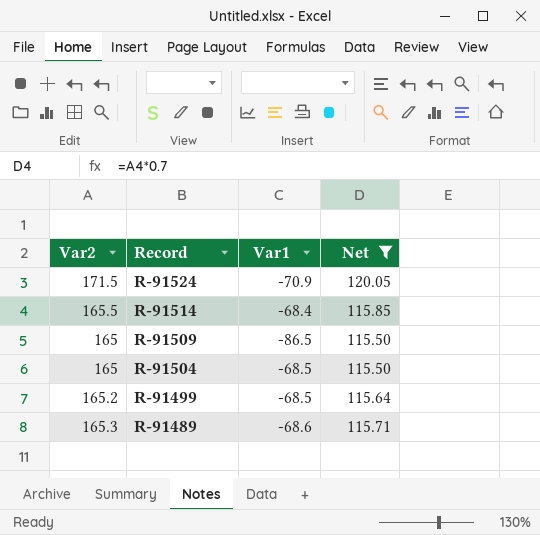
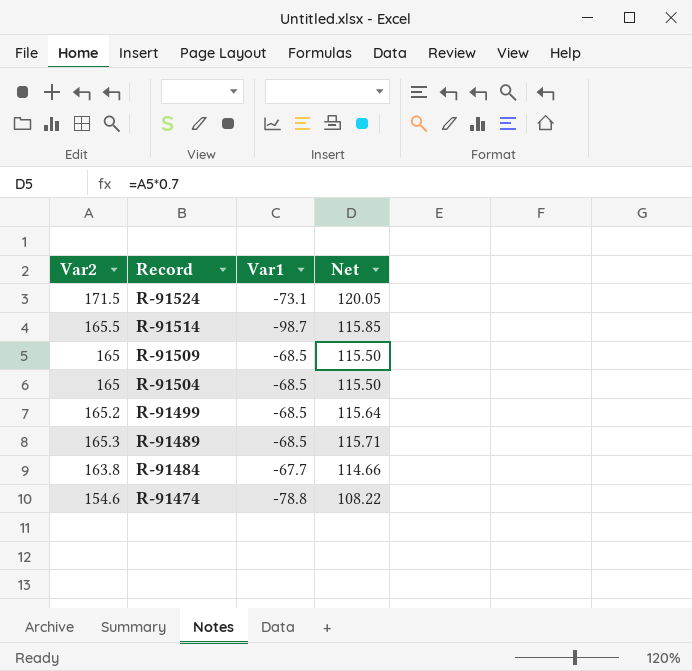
filter: Net >= 115.50 -> none
R-91524 | Var1: -70.9 -> -73.1
R-91514 | Var1: -68.4 -> -98.7
R-91509 | Var1: -86.5 -> -68.5
R-91489 | Var1: -68.6 -> -68.5

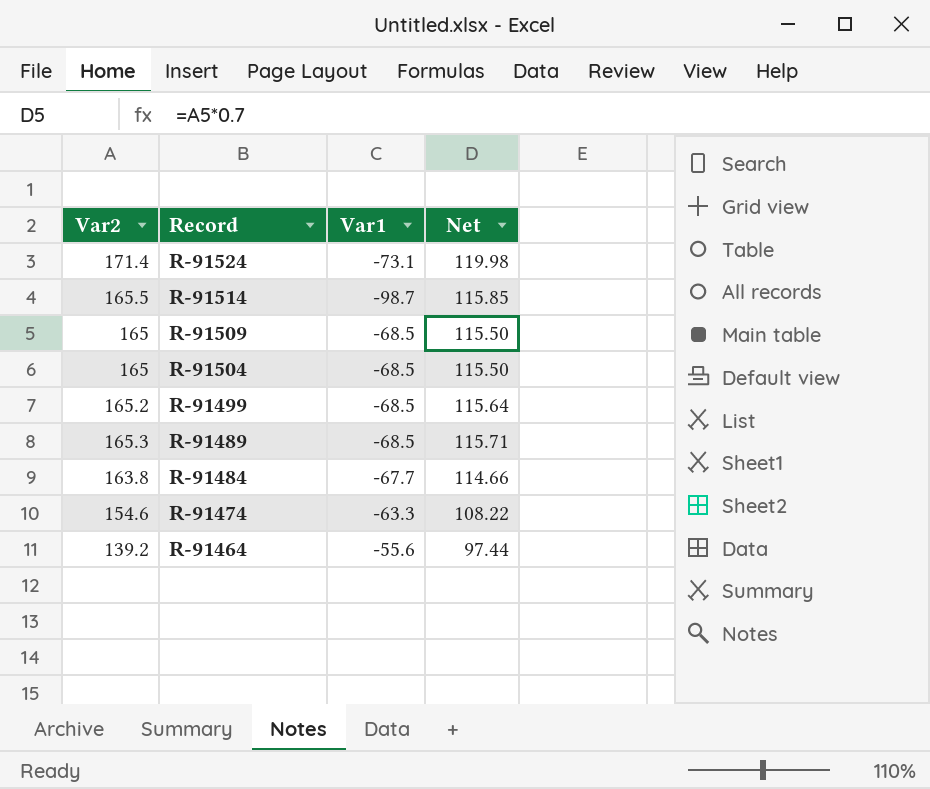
R-91524 | Var2: 171.5 -> 171.4
R-91524 | Net: 120.05 -> 119.98
R-91474 | Var1: -78.8 -> -63.3
row R-91464: none -> 139.2 | -55.6 | 97.44

